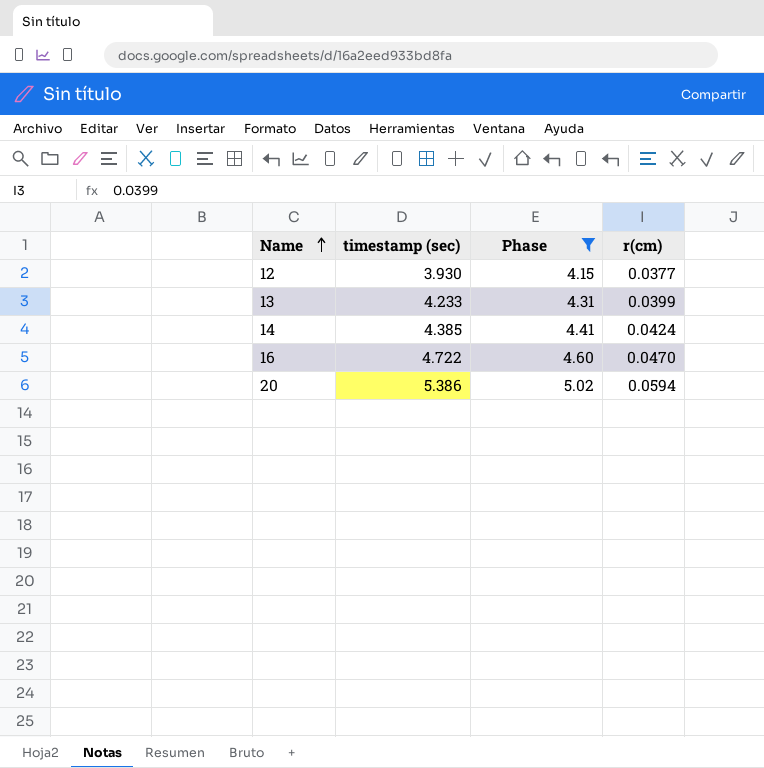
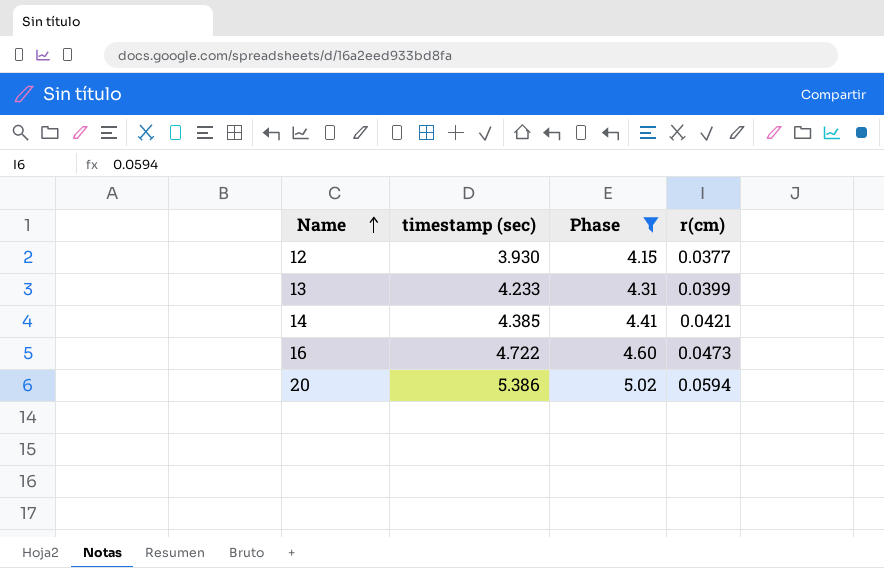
14 | r(cm): 0.0424 -> 0.0421
16 | r(cm): 0.0470 -> 0.0473

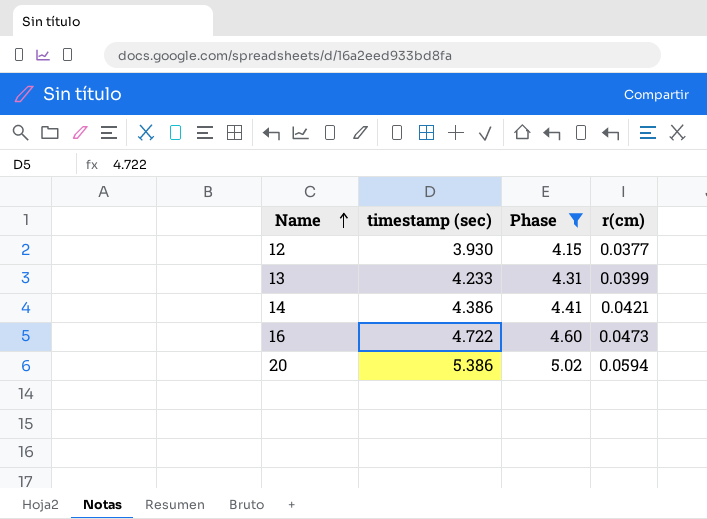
14 | timestamp (sec): 4.385 -> 4.386

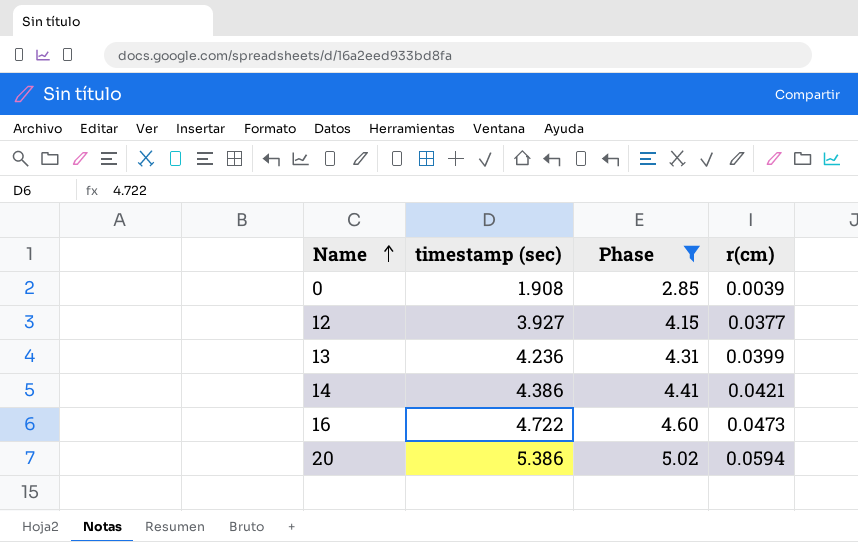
row 0: none -> 1.908 | 2.85 | 0.0039
12 | timestamp (sec): 3.930 -> 3.927
13 | timestamp (sec): 4.233 -> 4.236

